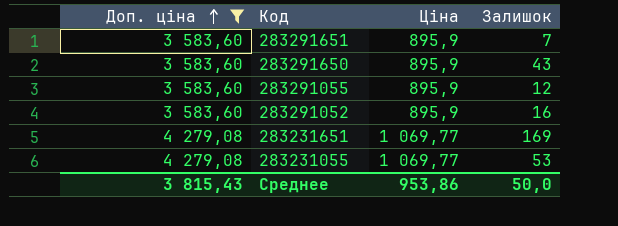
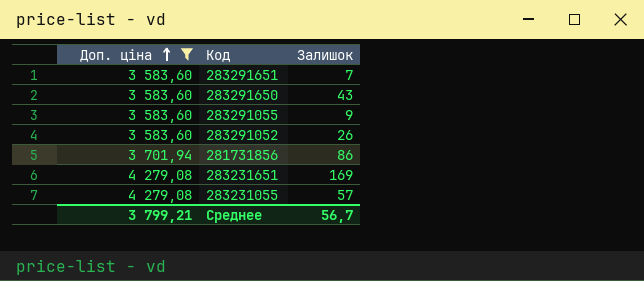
column Ціна | position: 3 -> none
283291055 | Залишок: 12 -> 9
283291052 | Залишок: 16 -> 26
row 281731856: none -> 3 701,94 | 86
283231055 | Залишок: 53 -> 57
Среднее | Доп. ціна: 3 815,43 -> 3 799,21
Среднее | Залишок: 50,0 -> 56,7

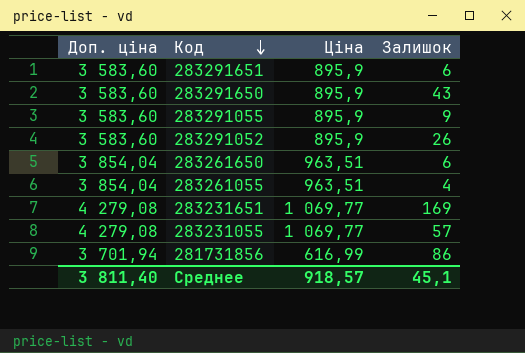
filter: Доп. ціна != 3 854,04 -> none
row order: Доп. ціна ascending -> Код descending
column Ціна | position: none -> 3
283291651 | Залишок: 7 -> 6
Среднее | Доп. ціна: 3 799,21 -> 3 811,40
Среднее | Залишок: 56,7 -> 45,1

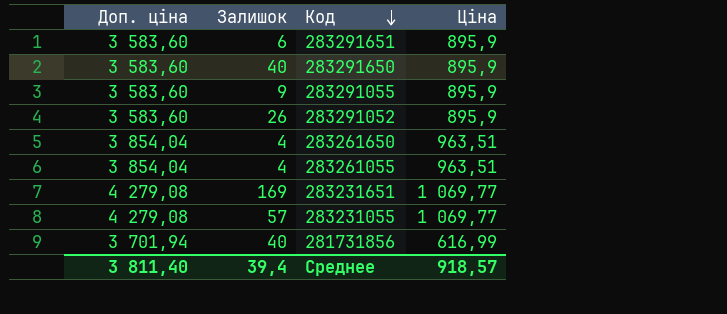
column Залишок | position: 4 -> 2
283291650 | Залишок: 43 -> 40
283261650 | Залишок: 6 -> 4
281731856 | Залишок: 86 -> 40
Среднее | Залишок: 45,1 -> 39,4

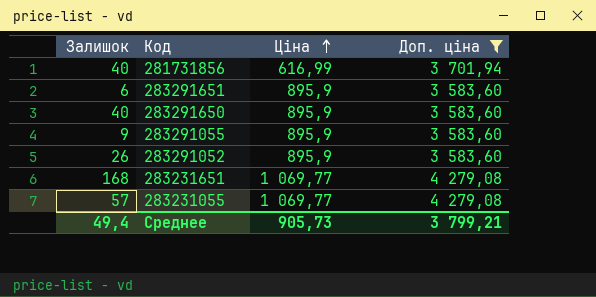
filter: none -> Доп. ціна != 3 854,04
row order: Код descending -> Ціна ascending
column Доп. ціна | position: 1 -> 4
283231651 | Залишок: 169 -> 168
Среднее | Залишок: 39,4 -> 49,4
Среднее | Ціна: 918,57 -> 905,73
Среднее | Доп. ціна: 3 811,40 -> 3 799,21

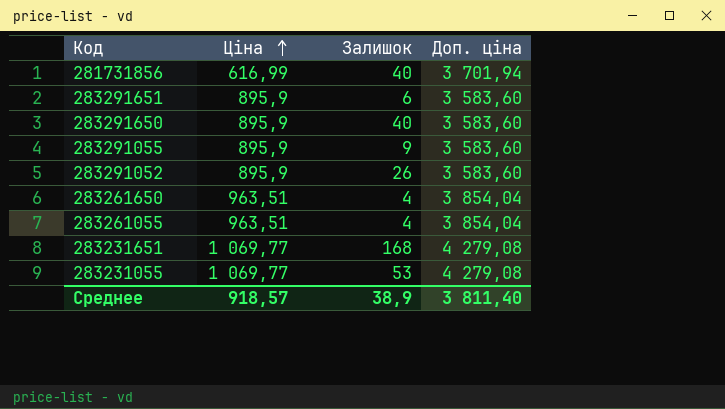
filter: Доп. ціна != 3 854,04 -> none
column Залишок | position: 1 -> 3
283231055 | Залишок: 57 -> 53
Среднее | Ціна: 905,73 -> 918,57
Среднее | Залишок: 49,4 -> 38,9
Среднее | Доп. ціна: 3 799,21 -> 3 811,40

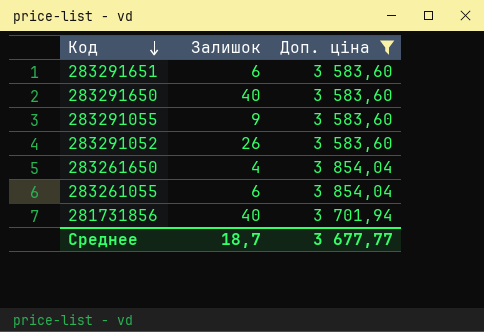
filter: none -> Доп. ціна != 4 279,08
row order: Ціна ascending -> Код descending
column Ціна | position: 2 -> none
283261055 | Залишок: 4 -> 6
Среднее | Залишок: 38,9 -> 18,7
Среднее | Доп. ціна: 3 811,40 -> 3 677,77

